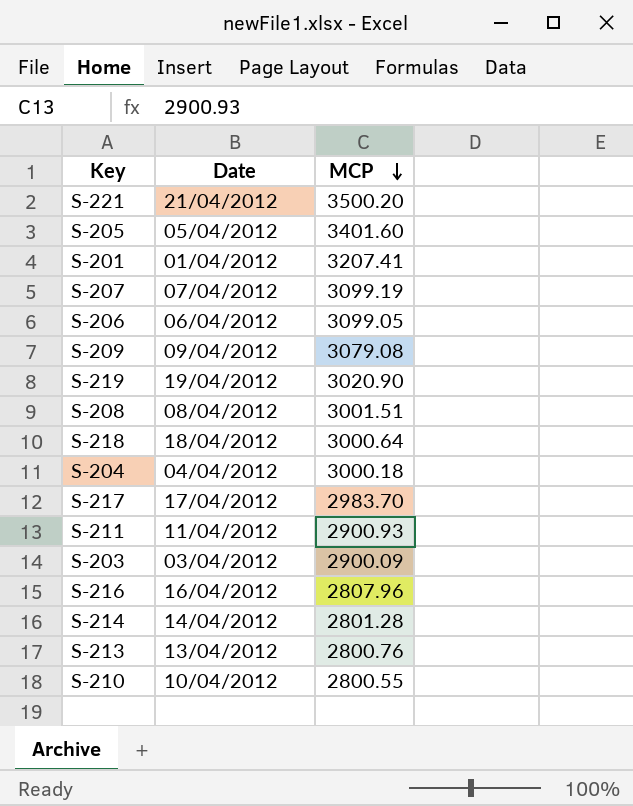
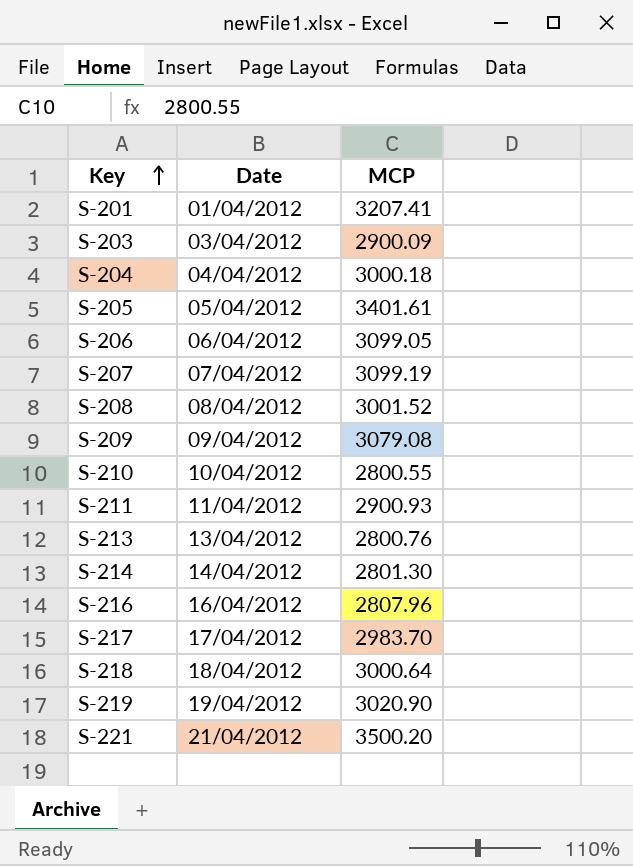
row order: MCP descending -> Key ascending
S-205 | MCP: 3401.60 -> 3401.61
S-208 | MCP: 3001.51 -> 3001.52
S-214 | MCP: 2801.28 -> 2801.30

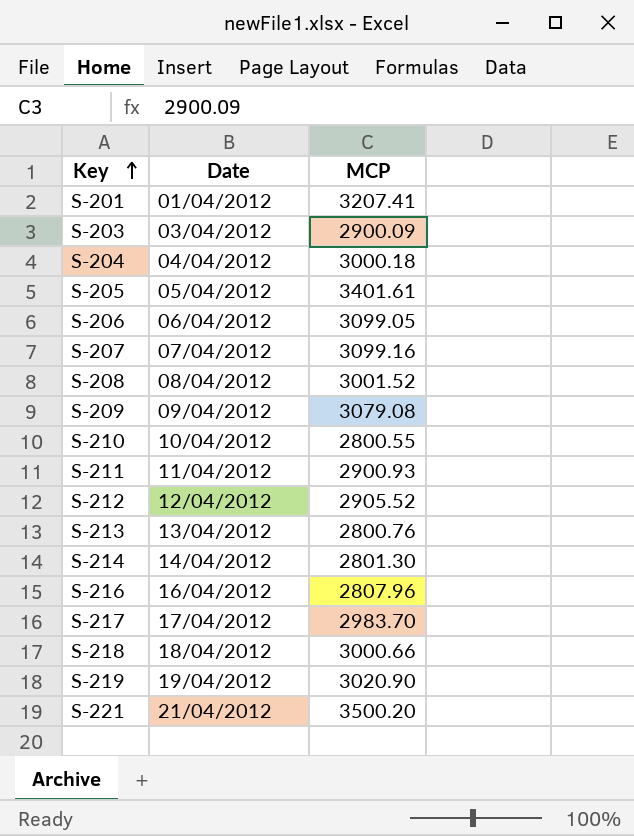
S-207 | MCP: 3099.19 -> 3099.16
row S-212: none -> 12/04/2012 | 2905.52
S-218 | MCP: 3000.64 -> 3000.66

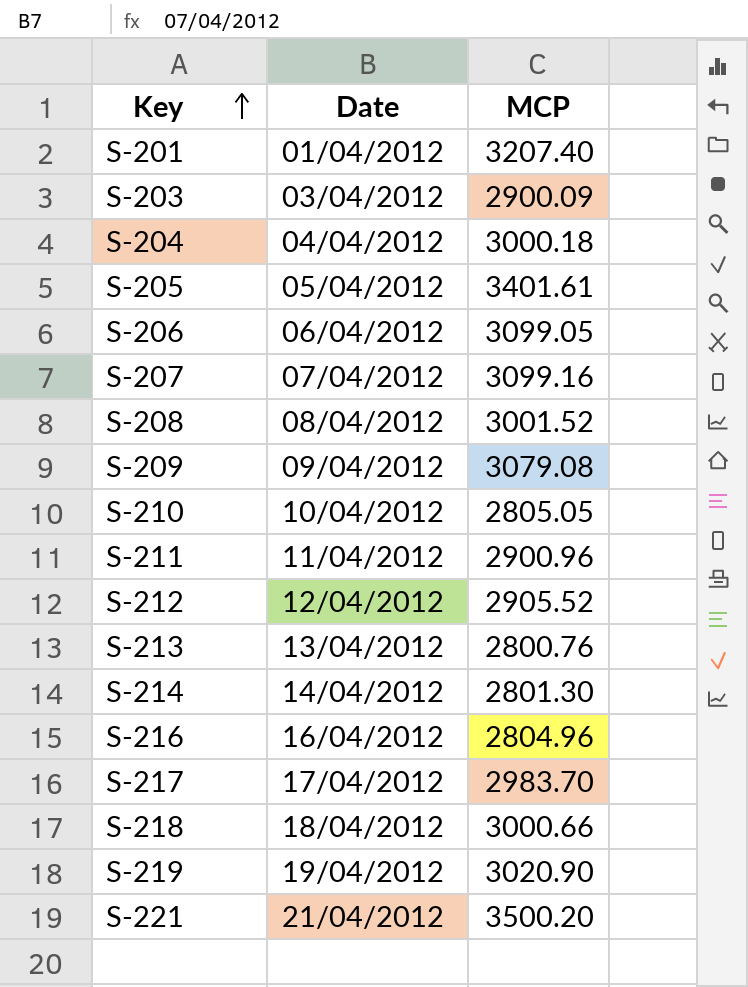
S-201 | MCP: 3207.41 -> 3207.40
S-210 | MCP: 2800.55 -> 2805.05
S-211 | MCP: 2900.93 -> 2900.96
S-216 | MCP: 2807.96 -> 2804.96

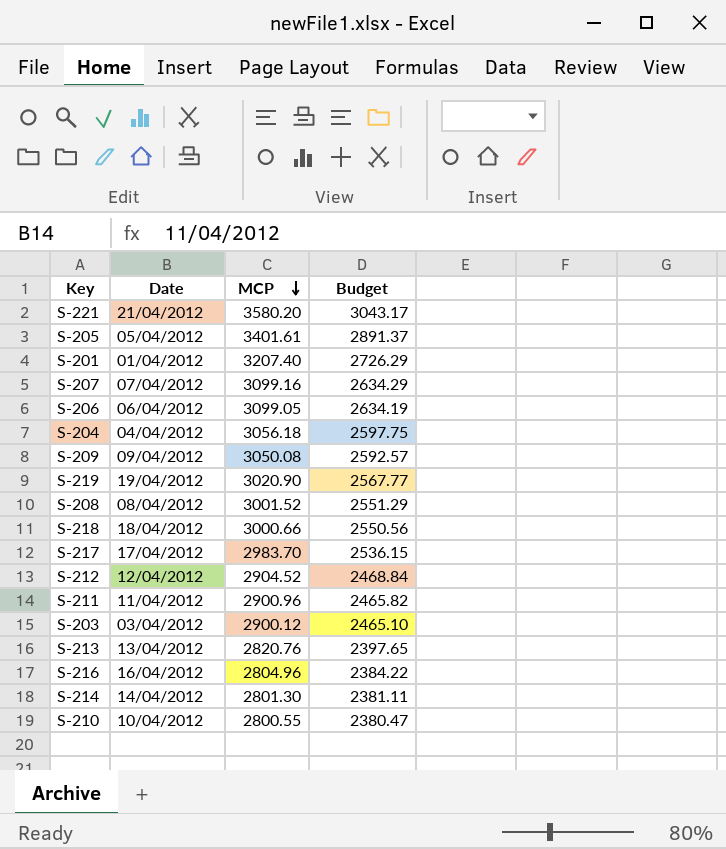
row order: Key ascending -> MCP descending
column Budget | formula: none -> [MCP] * 0.85
S-221 | MCP: 3500.20 -> 3580.20
S-204 | MCP: 3000.18 -> 3056.18
S-209 | MCP: 3079.08 -> 3050.08
S-212 | MCP: 2905.52 -> 2904.52
S-203 | MCP: 2900.09 -> 2900.12
S-213 | MCP: 2800.76 -> 2820.76
S-210 | MCP: 2805.05 -> 2800.55

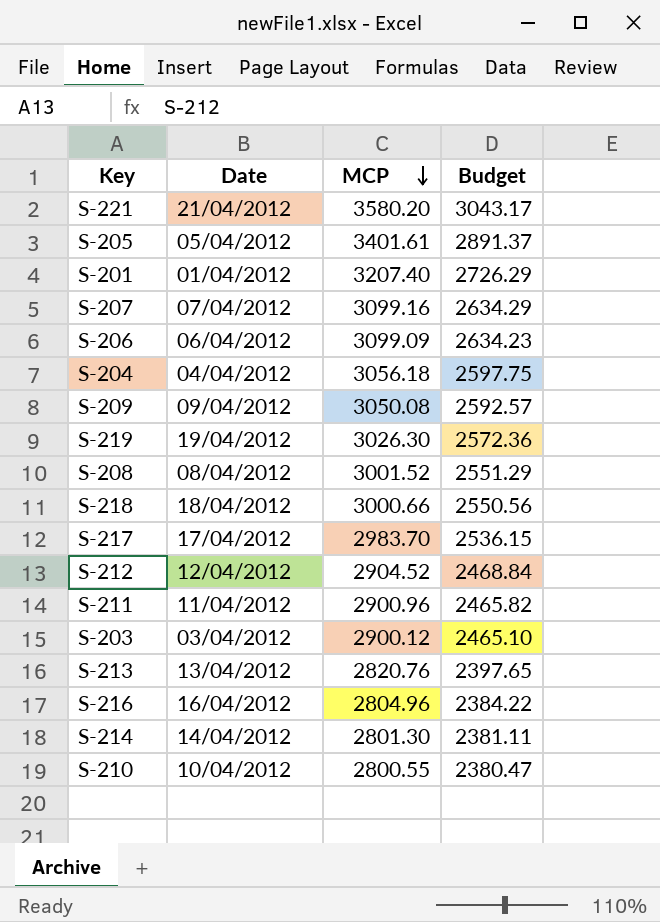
S-206 | MCP: 3099.05 -> 3099.09
S-206 | Budget: 2634.19 -> 2634.23
S-219 | MCP: 3020.90 -> 3026.30
S-219 | Budget: 2567.77 -> 2572.36

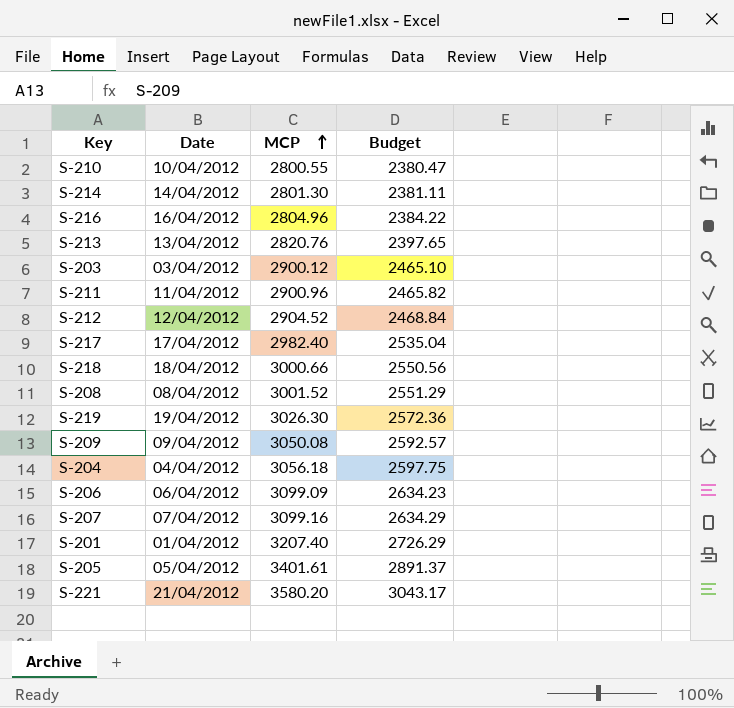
row order: MCP descending -> MCP ascending
S-217 | MCP: 2983.70 -> 2982.40
S-217 | Budget: 2536.15 -> 2535.04

